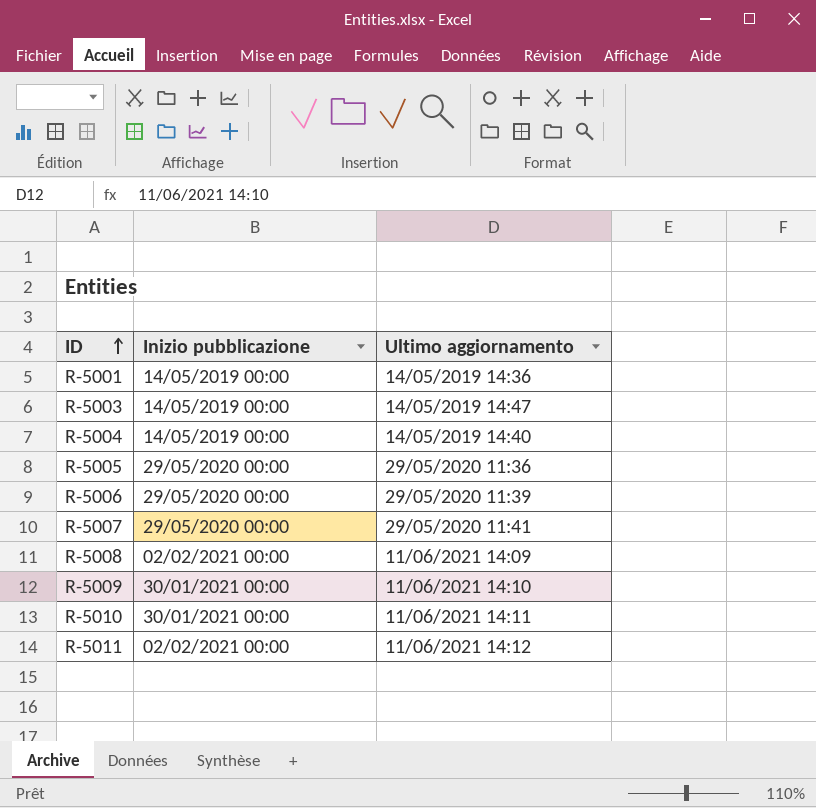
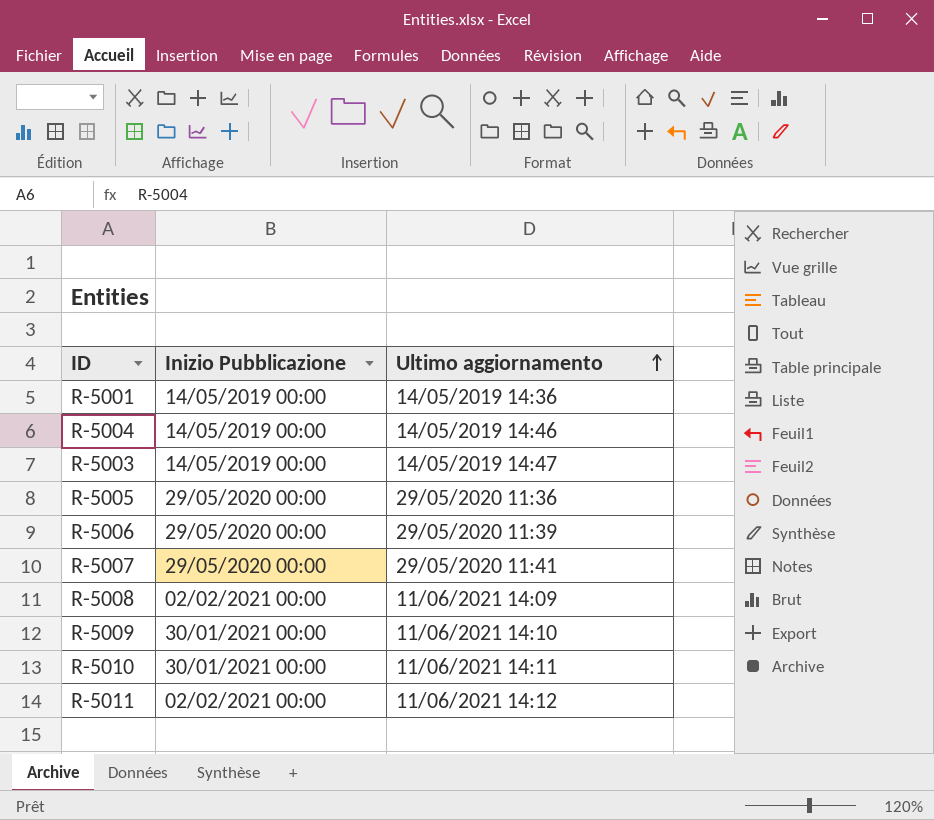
row order: ID ascending -> Ultimo aggiornamento ascending
column name: Inizio pubblicazione -> Inizio Pubblicazione
R-5004 | Ultimo aggiornamento: 14/05/2019 14:40 -> 14/05/2019 14:46

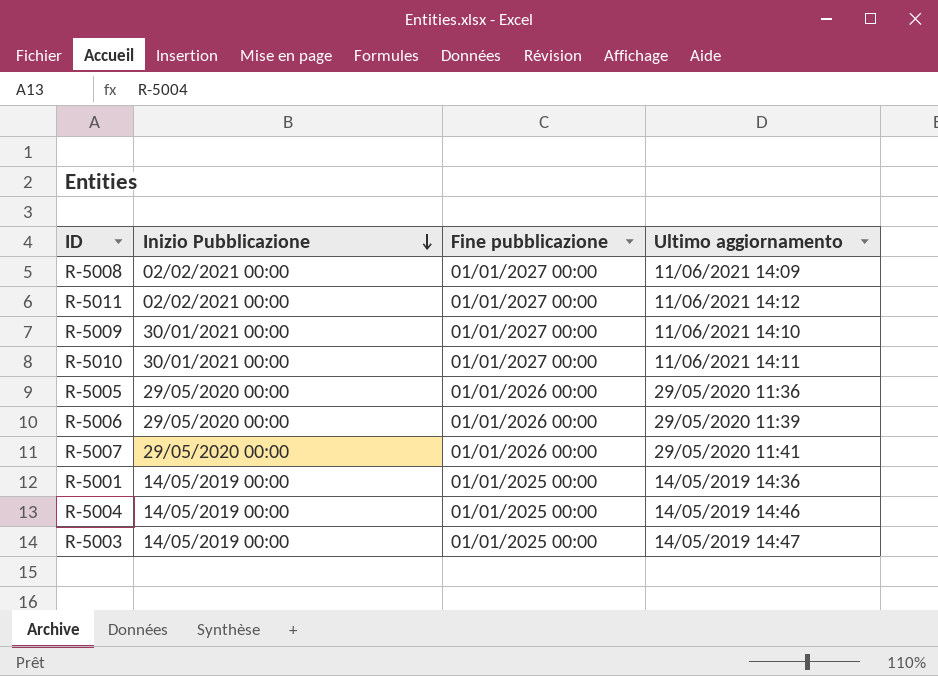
row order: Ultimo aggiornamento ascending -> Inizio Pubblicazione descending
column Fine pubblicazione | position: none -> 3

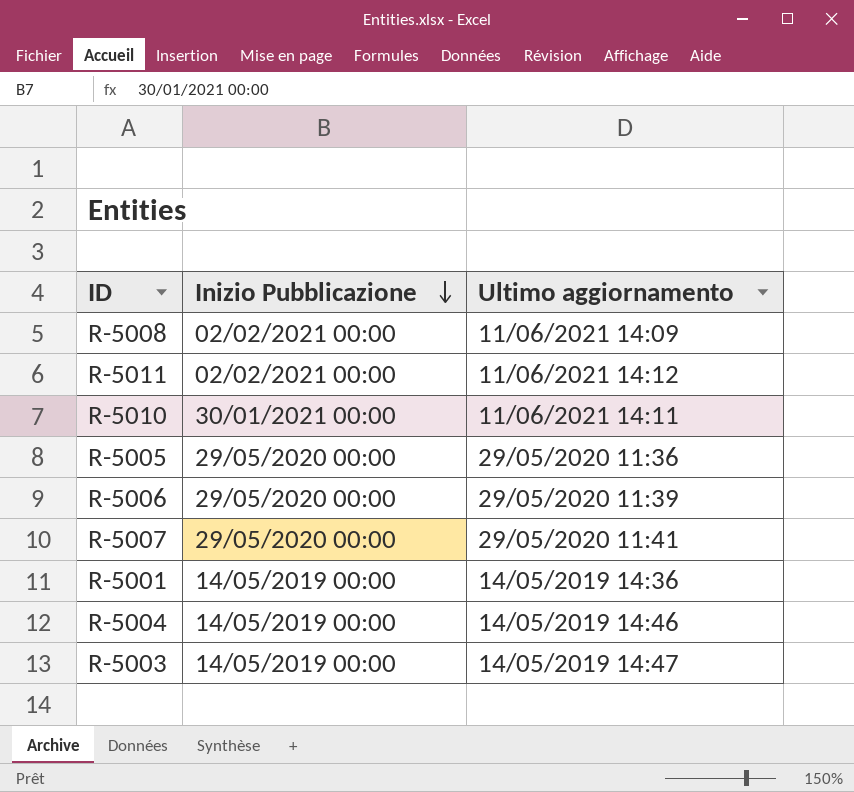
column Fine pubblicazione | position: 3 -> none
row R-5009: 30/01/2021 00:00 | 01/01/2027 00:00 | 11/06/2021 14:10 -> none

